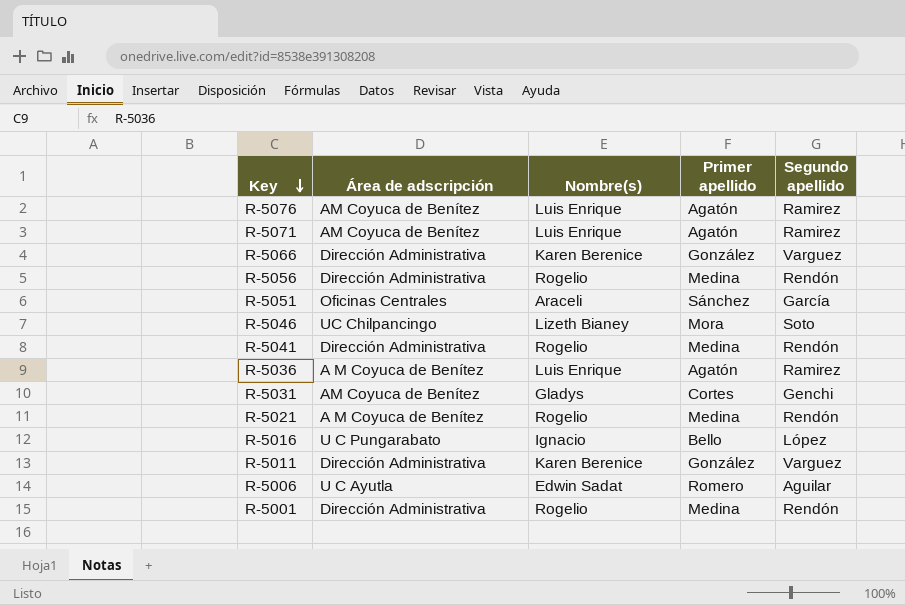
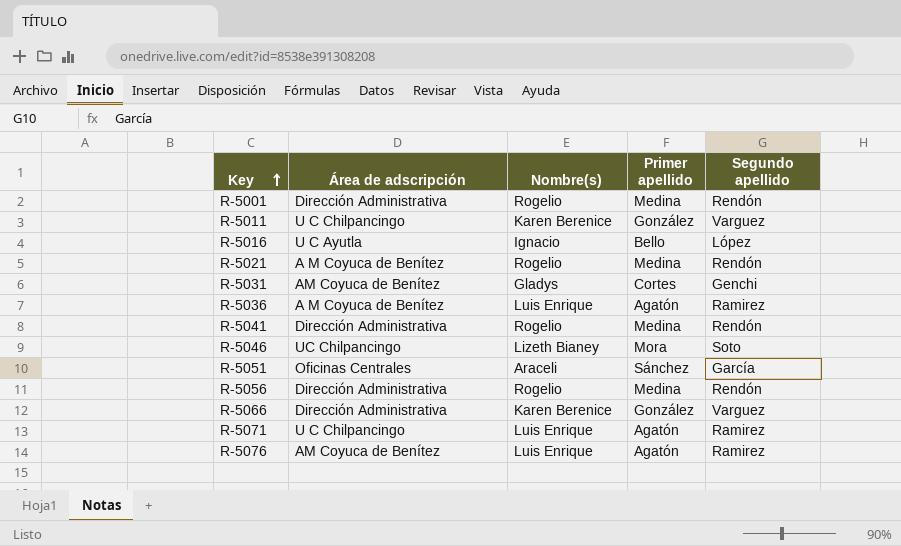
row order: Key descending -> Key ascending
row R-5006: U C Ayutla | Edwin Sadat | Romero | Aguilar -> none
R-5011 | Área de adscripción: Dirección Administrativa -> U C Chilpancingo
R-5016 | Área de adscripción: U C Pungarabato -> U C Ayutla
R-5071 | Área de adscripción: AM Coyuca de Benítez -> U C Chilpancingo

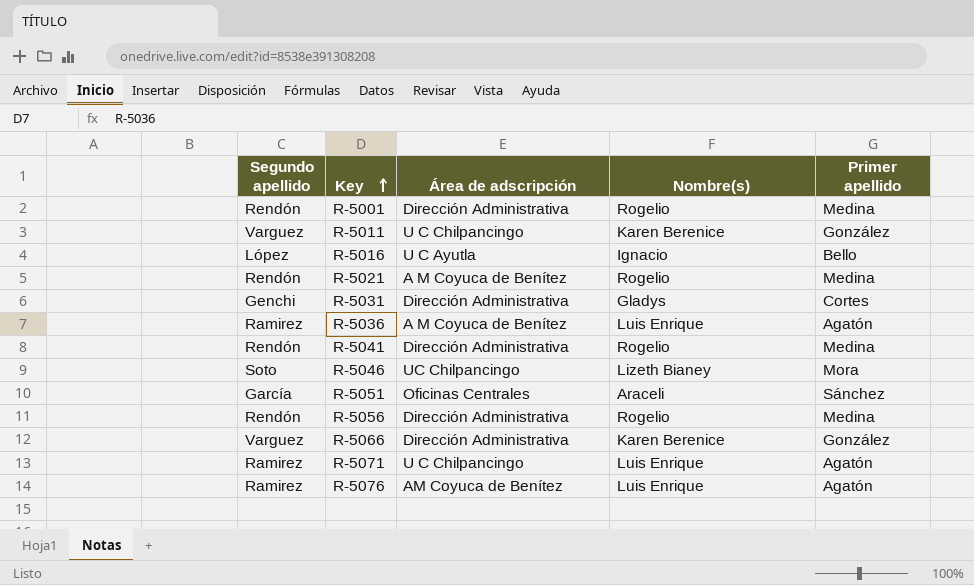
column Segundo apellido | position: 5 -> 1
R-5031 | Área de adscripción: AM Coyuca de Benítez -> Dirección Administrativa

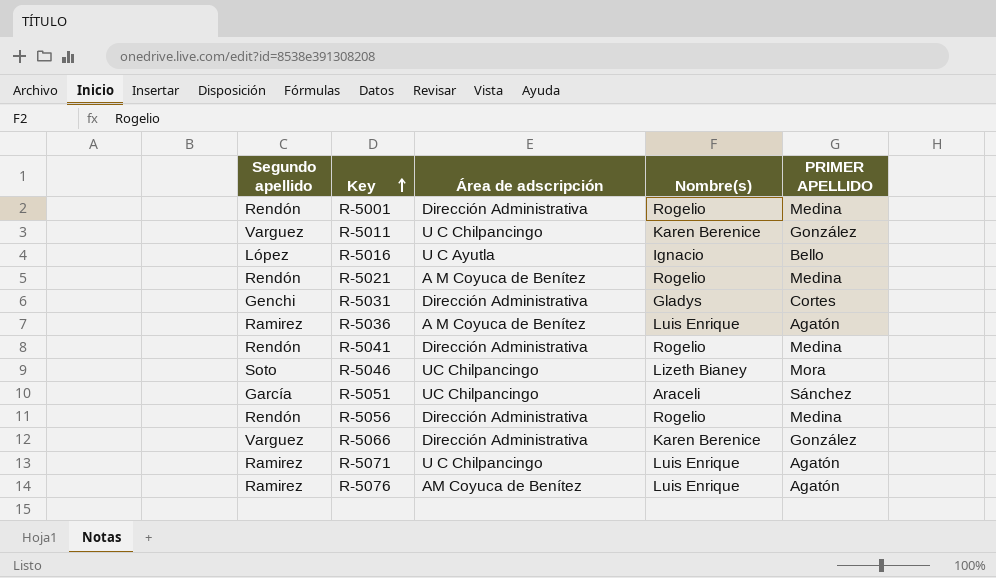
column name: Primer apellido -> PRIMER APELLIDO
R-5051 | Área de adscripción: Oficinas Centrales -> UC Chilpancingo

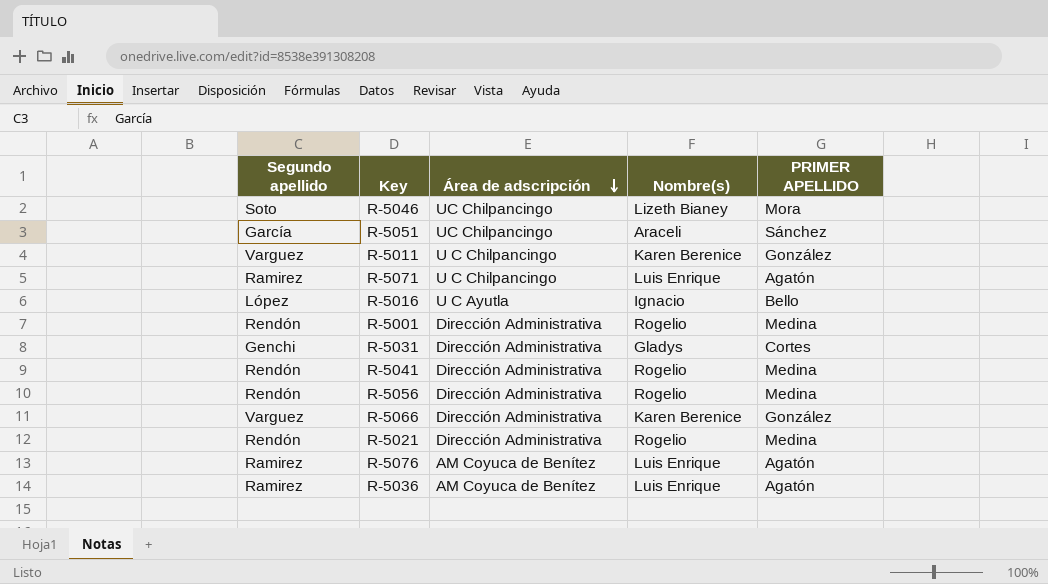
row order: Key ascending -> Área de adscripción descending
R-5021 | Área de adscripción: A M Coyuca de Benítez -> Dirección Administrativa
R-5036 | Área de adscripción: A M Coyuca de Benítez -> AM Coyuca de Benítez

